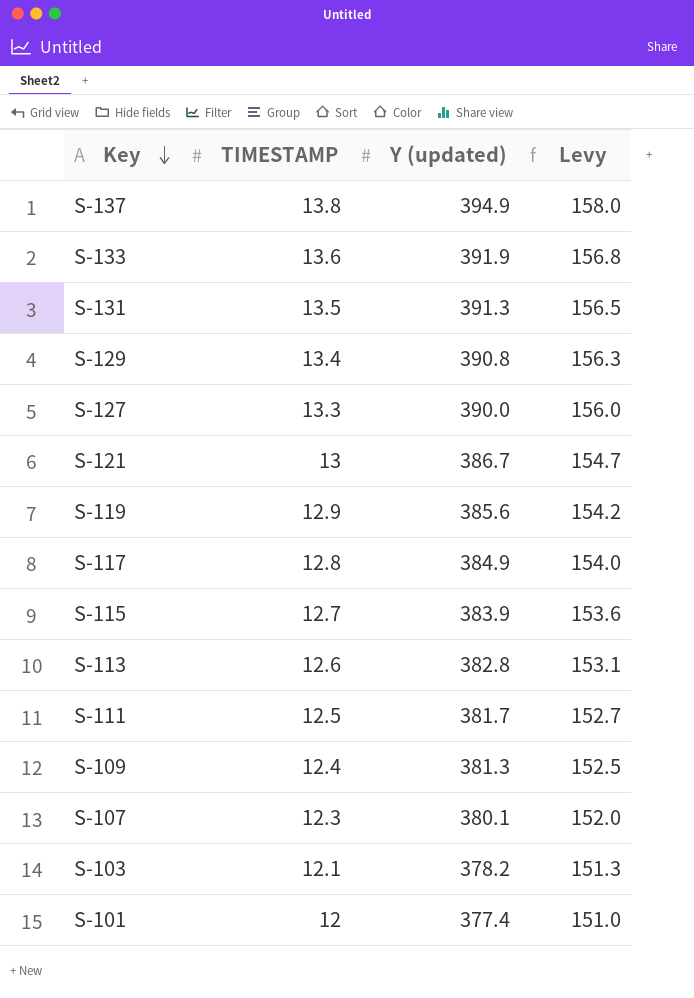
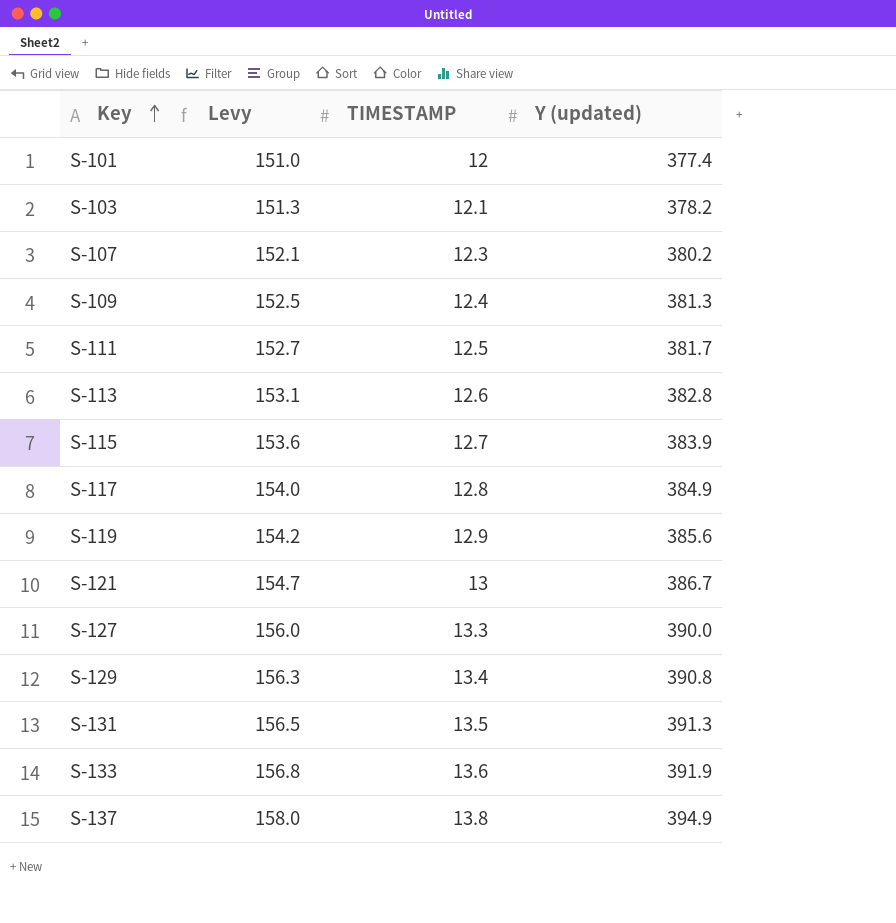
row order: Key descending -> Key ascending
column Levy | position: 4 -> 2
S-107 | Levy: 152.0 -> 152.1
S-107 | Y (updated): 380.1 -> 380.2

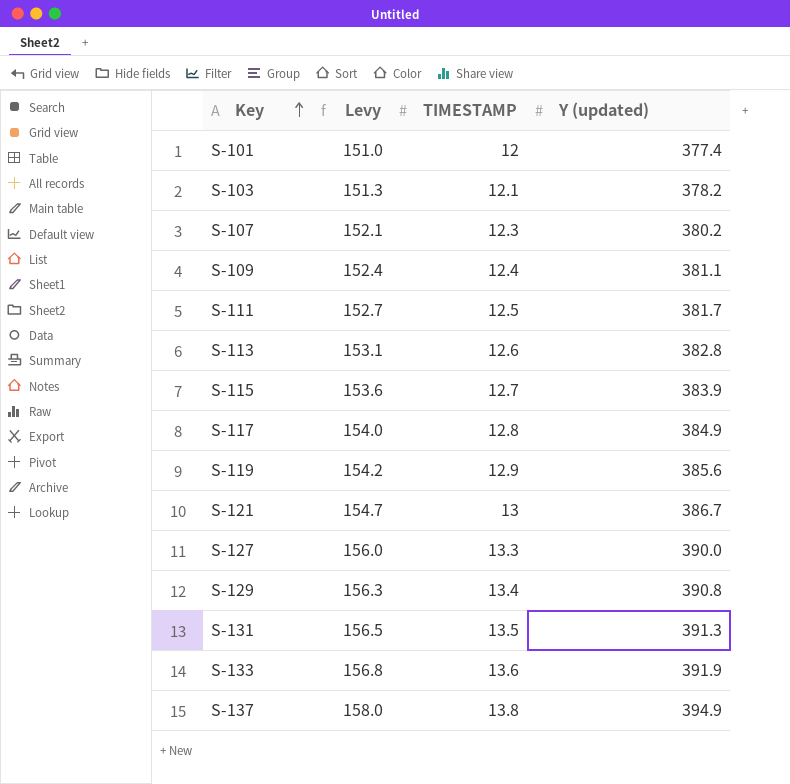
S-109 | Levy: 152.5 -> 152.4
S-109 | Y (updated): 381.3 -> 381.1

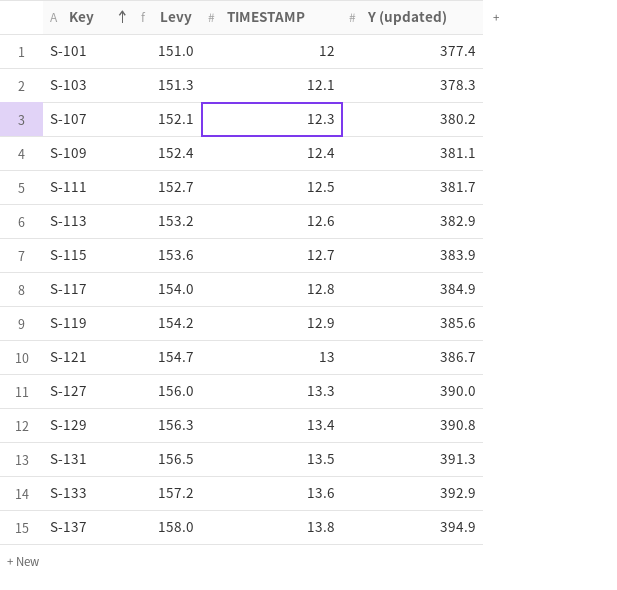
S-103 | Y (updated): 378.2 -> 378.3
S-113 | Levy: 153.1 -> 153.2
S-113 | Y (updated): 382.8 -> 382.9
S-133 | Levy: 156.8 -> 157.2
S-133 | Y (updated): 391.9 -> 392.9

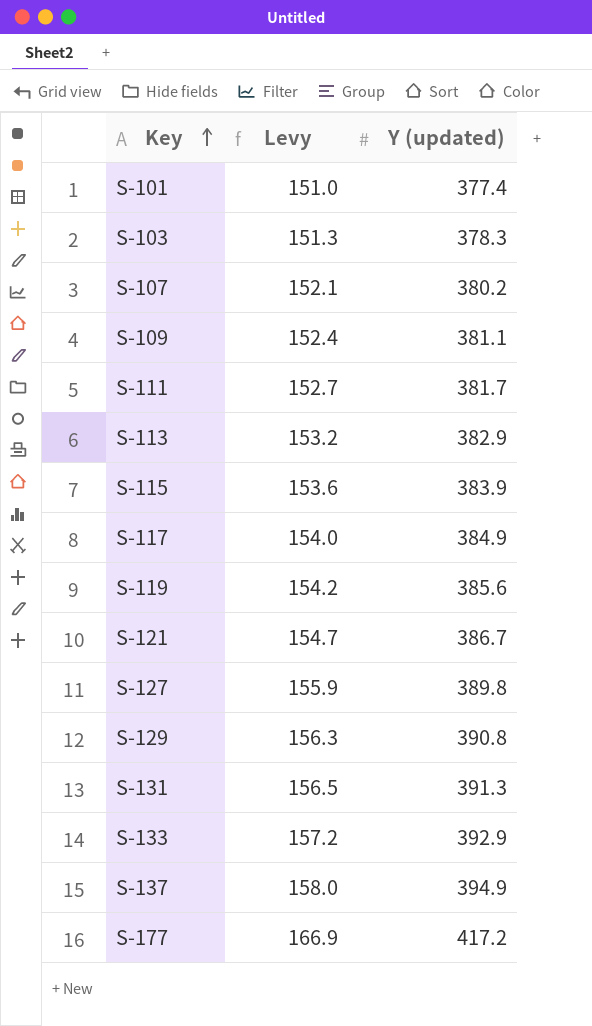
column TIMESTAMP | position: 3 -> none
S-127 | Levy: 156.0 -> 155.9
S-127 | Y (updated): 390.0 -> 389.8
row S-177: none -> 166.9 | 417.2

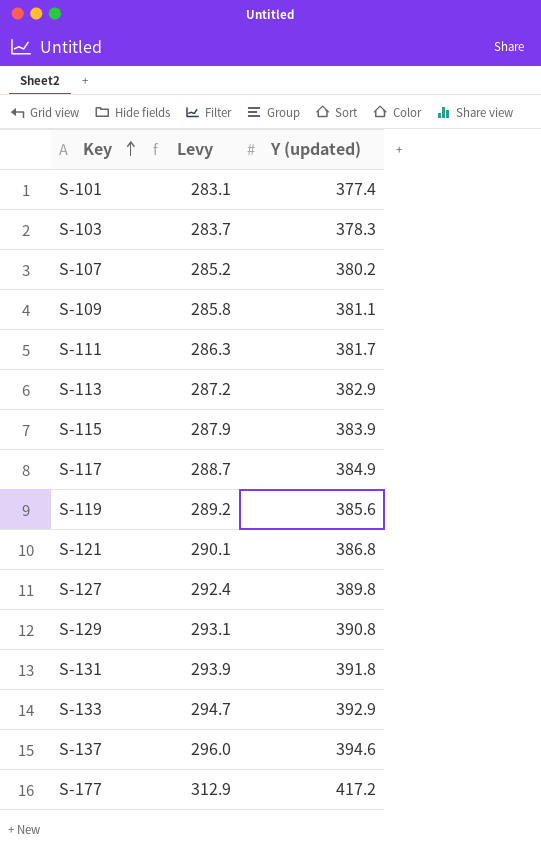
column Levy | formula: [Y (updated)] * 0.4 -> [Y (updated)] * 0.75
S-121 | Y (updated): 386.7 -> 386.8
S-131 | Y (updated): 391.3 -> 391.8
S-137 | Y (updated): 394.9 -> 394.6

